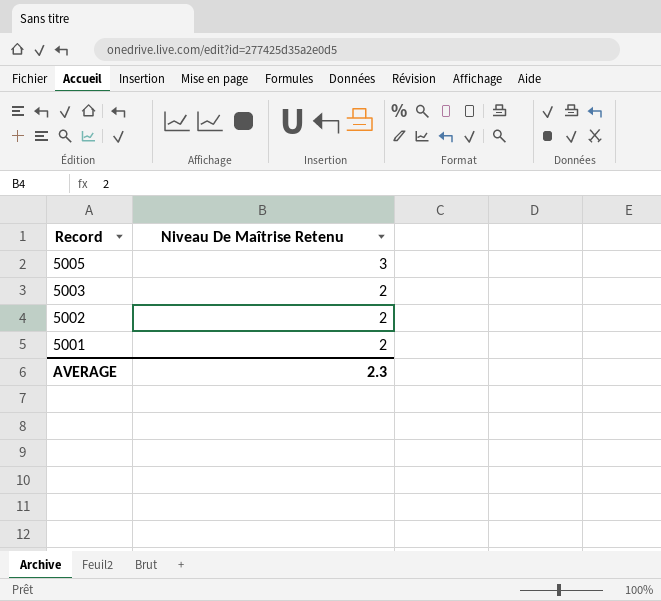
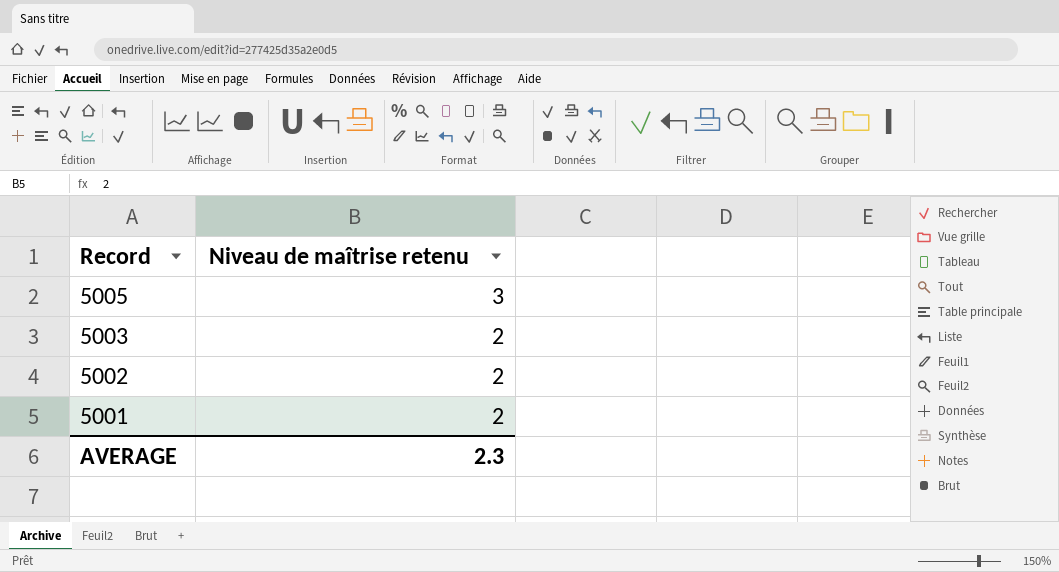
column name: Niveau De Maîtrise Retenu -> Niveau de maîtrise retenu

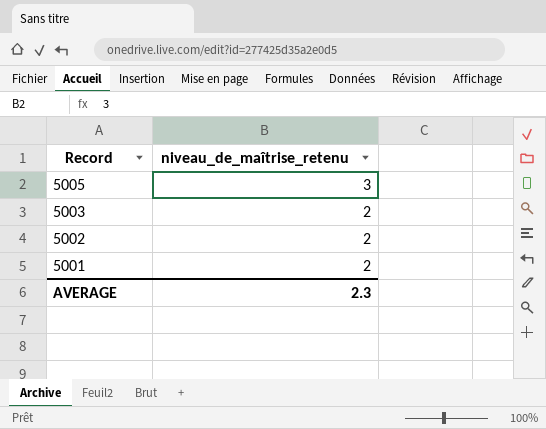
column name: Niveau de maîtrise retenu -> niveau_de_maîtrise_retenu

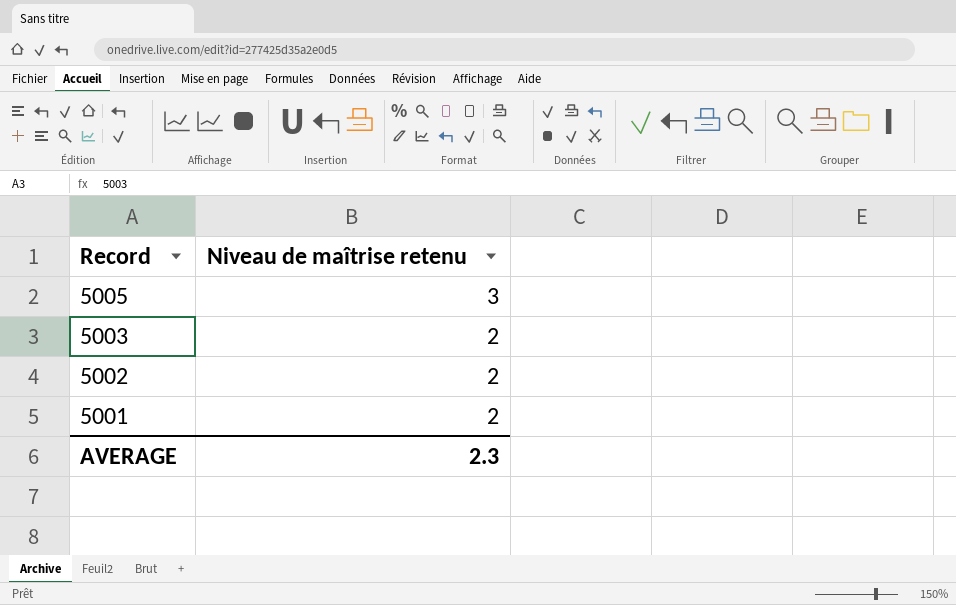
column name: niveau_de_maîtrise_retenu -> Niveau de maîtrise retenu

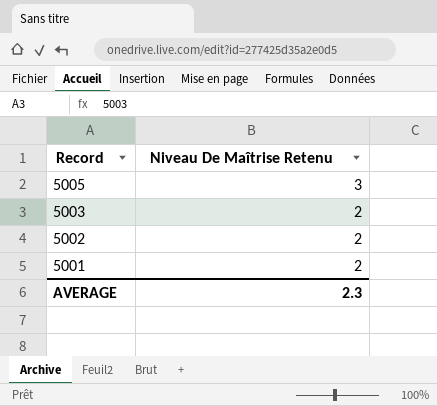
column name: Niveau de maîtrise retenu -> Niveau De Maîtrise Retenu

